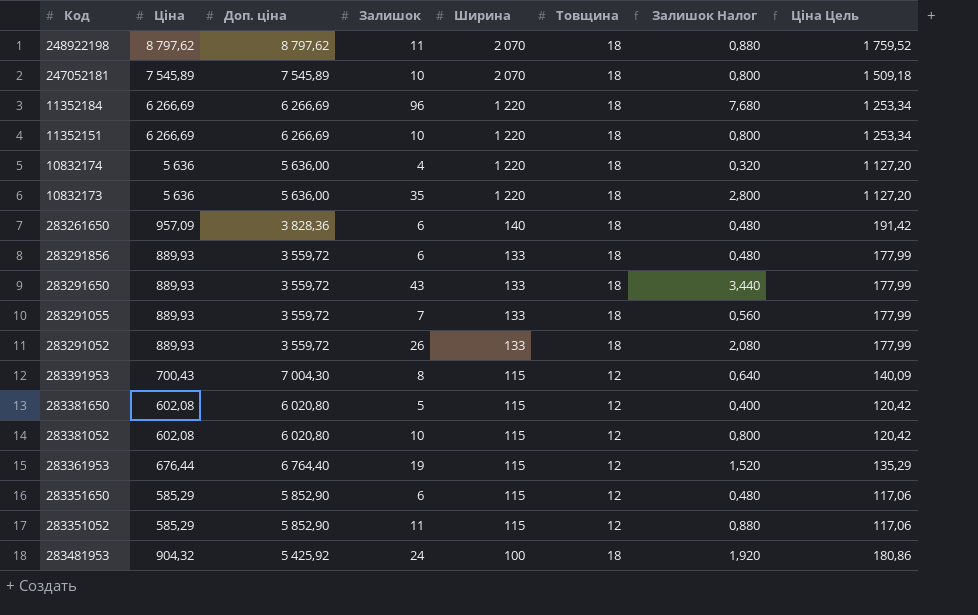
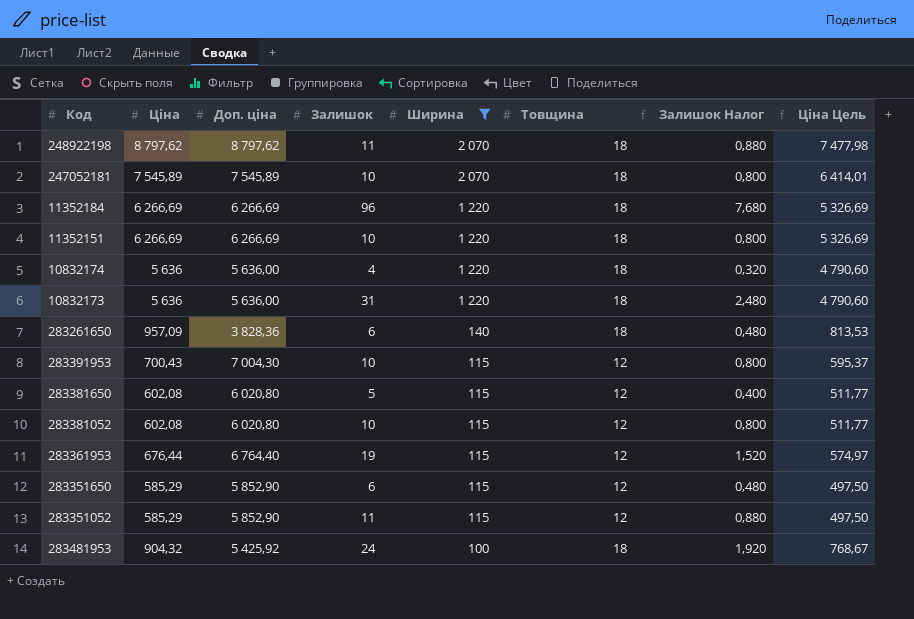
filter: none -> Ширина != 133
column Ціна Цель | formula: [Ціна] * 0,2 -> [Ціна] * 0,85
10832173 | Залишок: 35 -> 31
10832173 | Залишок Налог: 2,800 -> 2,480
283391953 | Залишок: 8 -> 10
283391953 | Залишок Налог: 0,640 -> 0,800

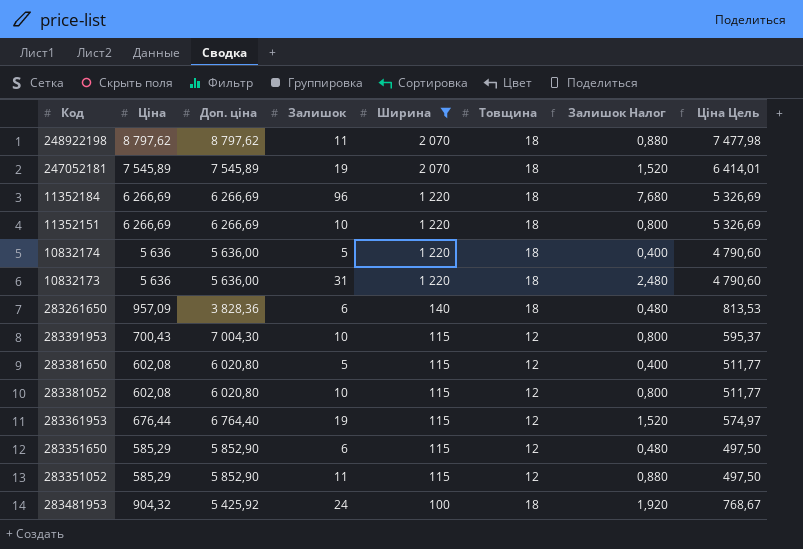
247052181 | Залишок: 10 -> 19
247052181 | Залишок Налог: 0,800 -> 1,520
10832174 | Залишок: 4 -> 5
10832174 | Залишок Налог: 0,320 -> 0,400

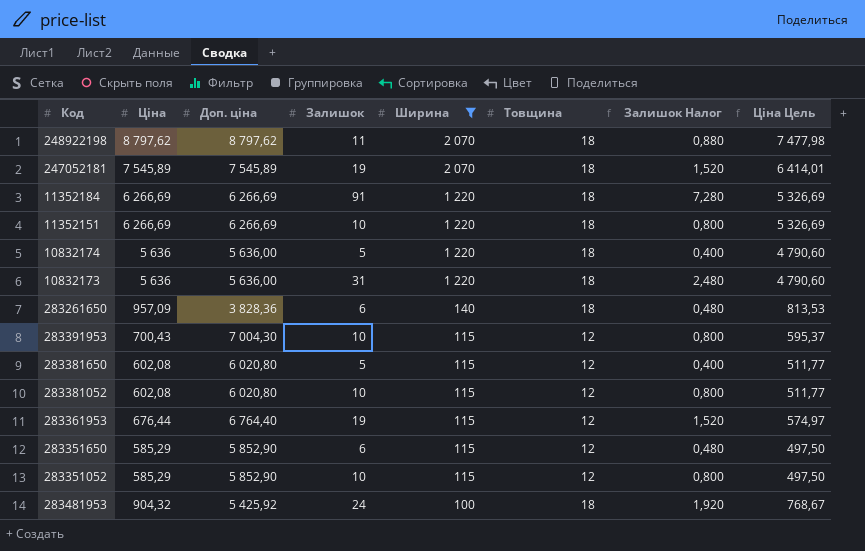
11352184 | Залишок: 96 -> 91
11352184 | Залишок Налог: 7,680 -> 7,280
283351052 | Залишок: 11 -> 10
283351052 | Залишок Налог: 0,880 -> 0,800

